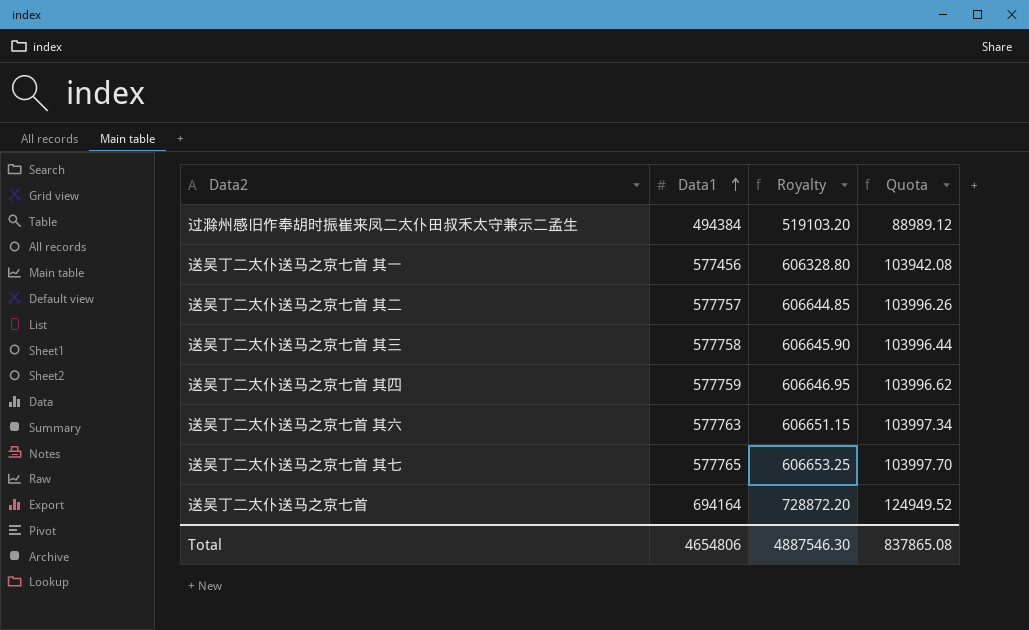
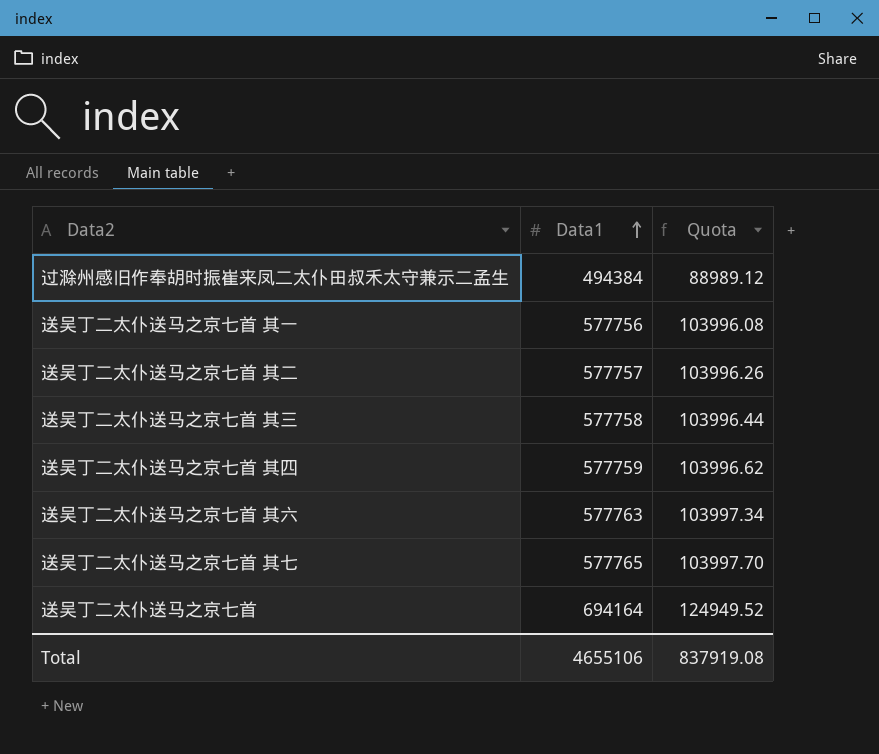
column Royalty | formula: [Data1] * 1.05 -> none
送吴丁二太仆送马之京七首 其一 | Data1: 577456 -> 577756
送吴丁二太仆送马之京七首 其一 | Quota: 103942.08 -> 103996.08
Total | Data1: 4654806 -> 4655106
Total | Quota: 837865.08 -> 837919.08

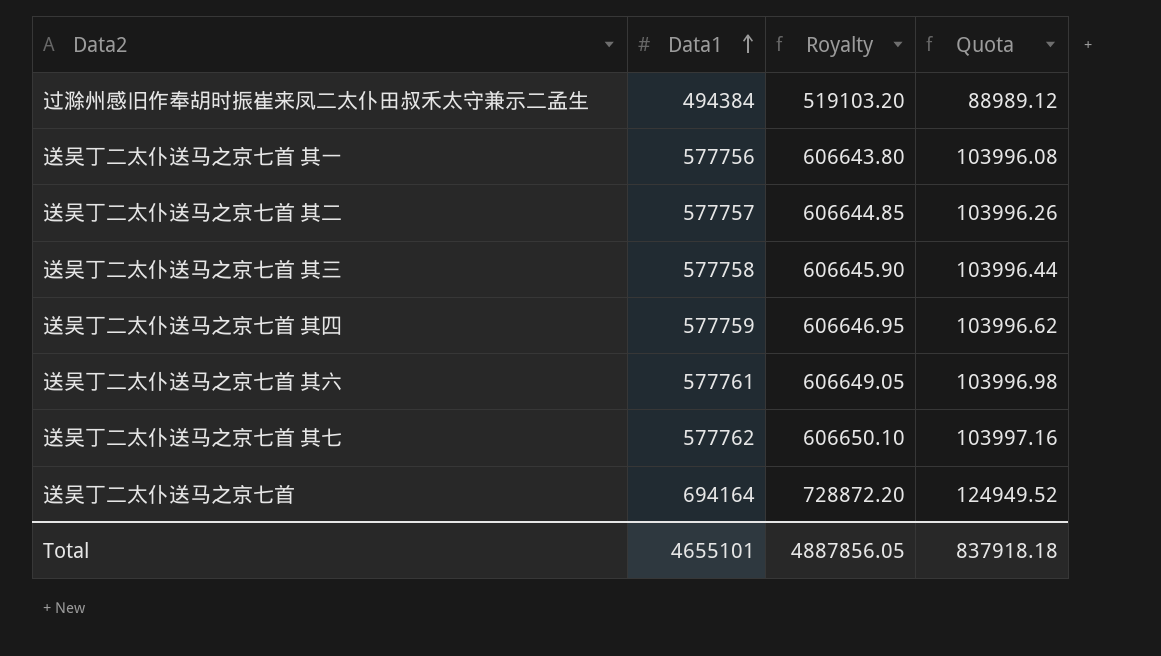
column Royalty | formula: none -> [Data1] * 1.05
送吴丁二太仆送马之京七首 其六 | Data1: 577763 -> 577761
送吴丁二太仆送马之京七首 其六 | Quota: 103997.34 -> 103996.98
送吴丁二太仆送马之京七首 其七 | Data1: 577765 -> 577762
送吴丁二太仆送马之京七首 其七 | Quota: 103997.70 -> 103997.16
Total | Data1: 4655106 -> 4655101
Total | Quota: 837919.08 -> 837918.18

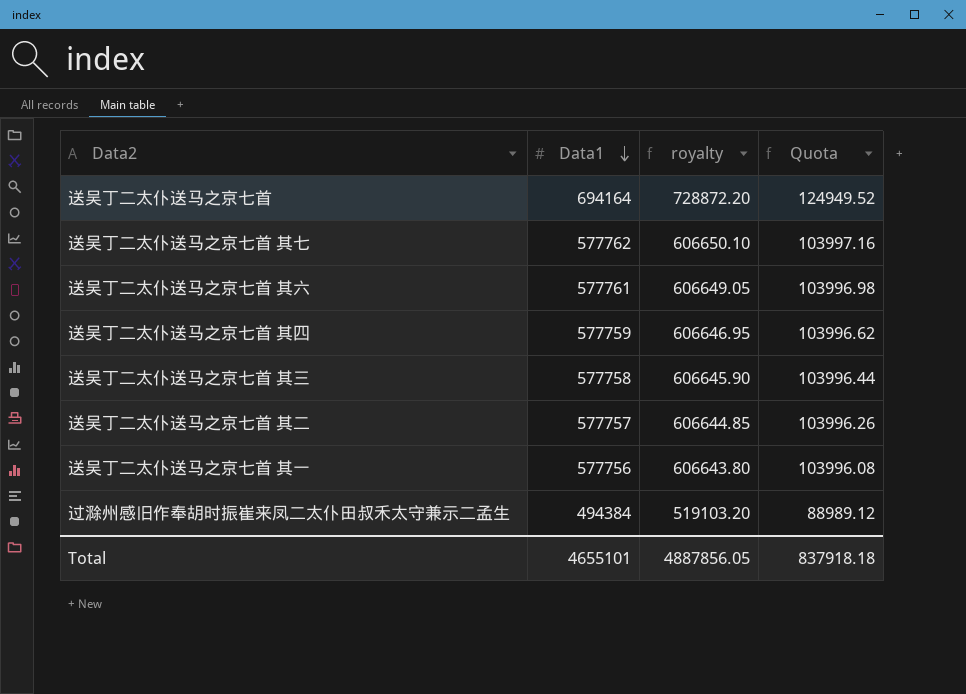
row order: Data1 ascending -> Data1 descending
column name: Royalty -> royalty

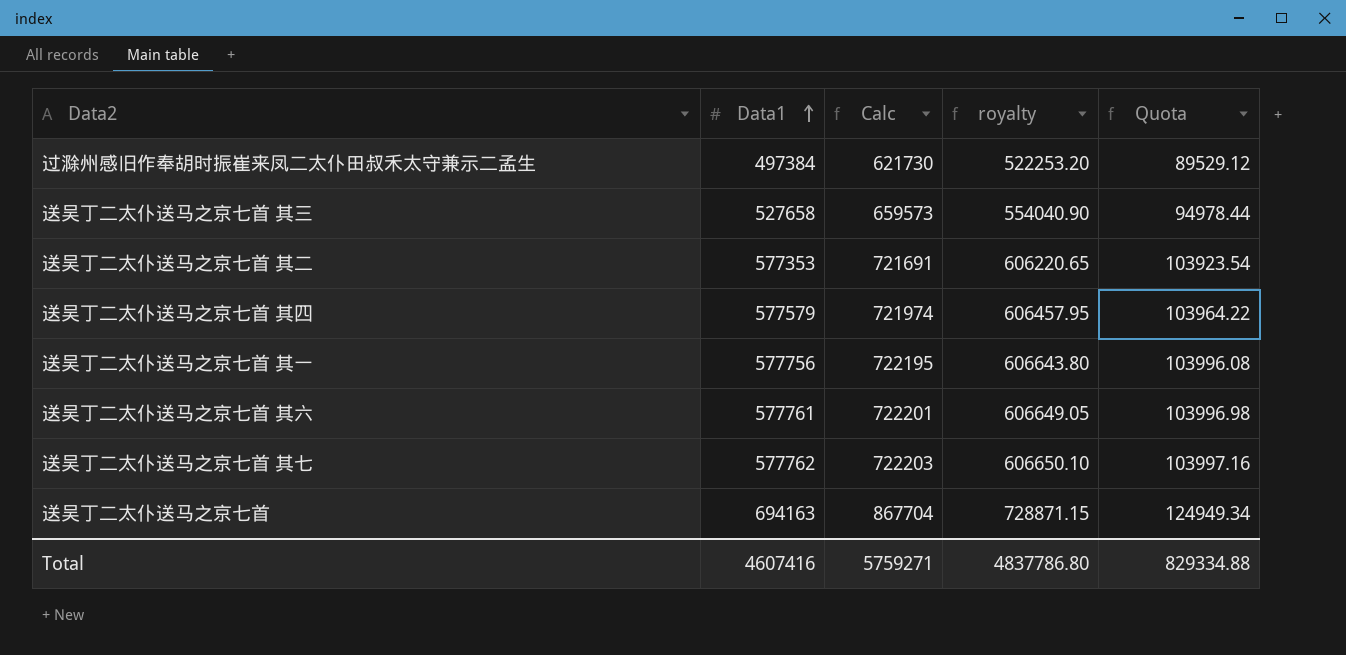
row order: Data1 descending -> Data1 ascending
column Calc | formula: none -> [Data1] * 1.25
过滁州感旧作奉胡时振崔来凤二太仆田叔禾太守兼示二孟生 | Data1: 494384 -> 497384
过滁州感旧作奉胡时振崔来凤二太仆田叔禾太守兼示二孟生 | royalty: 519103.20 -> 522253.20
过滁州感旧作奉胡时振崔来凤二太仆田叔禾太守兼示二孟生 | Quota: 88989.12 -> 89529.12
送吴丁二太仆送马之京七首 其三 | Data1: 577758 -> 527658
送吴丁二太仆送马之京七首 其三 | royalty: 606645.90 -> 554040.90
送吴丁二太仆送马之京七首 其三 | Quota: 103996.44 -> 94978.44
送吴丁二太仆送马之京七首 其二 | Data1: 577757 -> 577353
送吴丁二太仆送马之京七首 其二 | royalty: 606644.85 -> 606220.65
送吴丁二太仆送马之京七首 其二 | Quota: 103996.26 -> 103923.54
送吴丁二太仆送马之京七首 其四 | Data1: 577759 -> 577579
送吴丁二太仆送马之京七首 其四 | royalty: 606646.95 -> 606457.95
送吴丁二太仆送马之京七首 其四 | Quota: 103996.62 -> 103964.22
送吴丁二太仆送马之京七首 | Data1: 694164 -> 694163
送吴丁二太仆送马之京七首 | royalty: 728872.20 -> 728871.15
送吴丁二太仆送马之京七首 | Quota: 124949.52 -> 124949.34
Total | Data1: 4655101 -> 4607416
Total | royalty: 4887856.05 -> 4837786.80
Total | Quota: 837918.18 -> 829334.88

